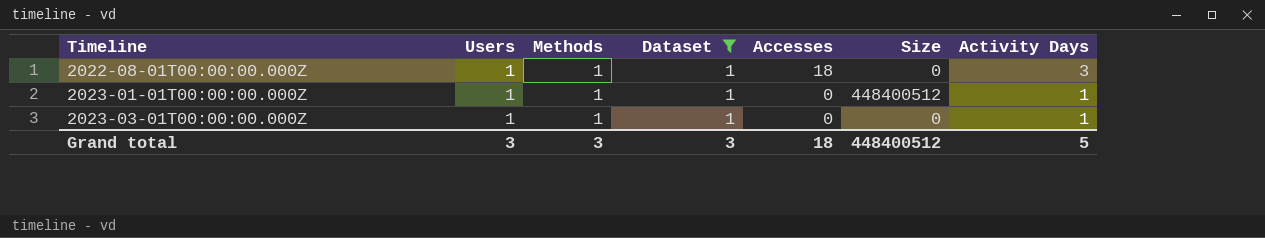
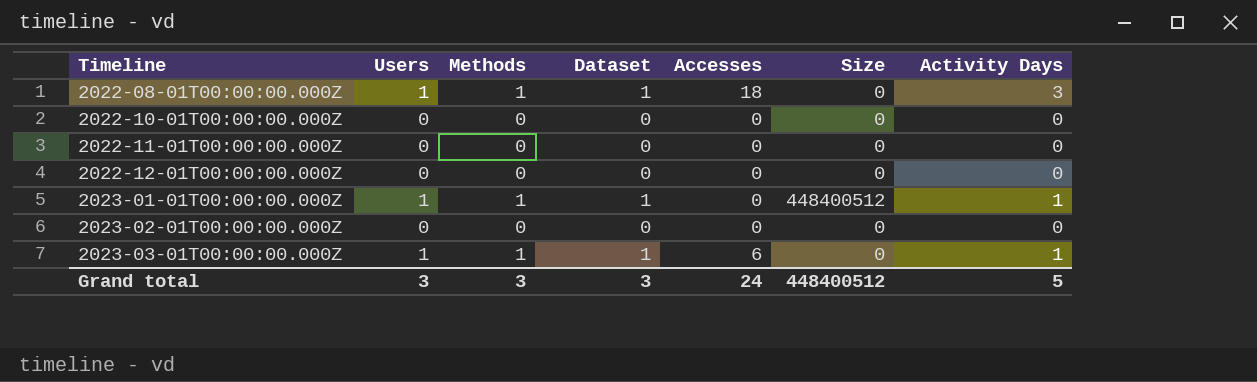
filter: Dataset = 1 -> none
2023-03-01T00:00:00.000Z | Accesses: 0 -> 6
Grand total | Accesses: 18 -> 24

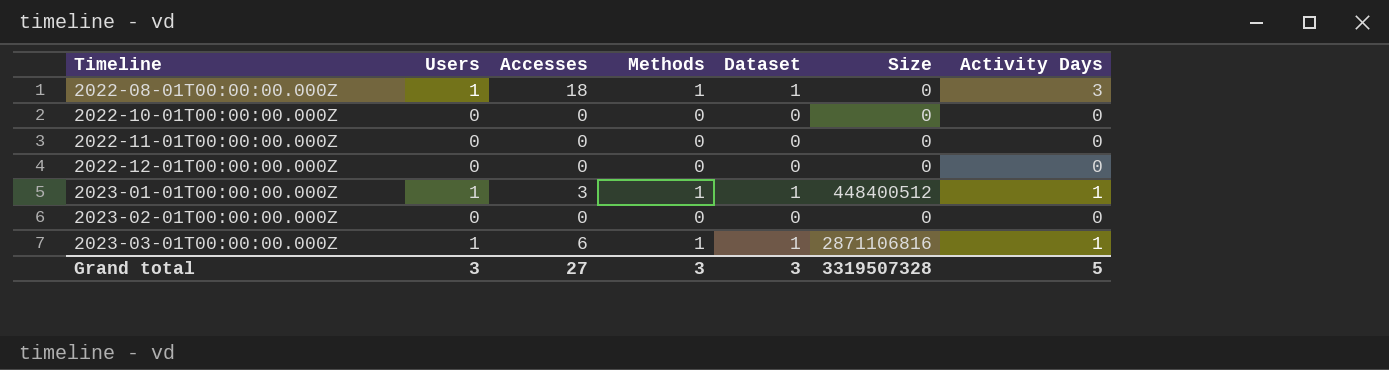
column Accesses | position: 5 -> 3
2023-01-01T00:00:00.000Z | Accesses: 0 -> 3
2023-03-01T00:00:00.000Z | Size: 0 -> 2871106816
Grand total | Accesses: 24 -> 27
Grand total | Size: 448400512 -> 3319507328

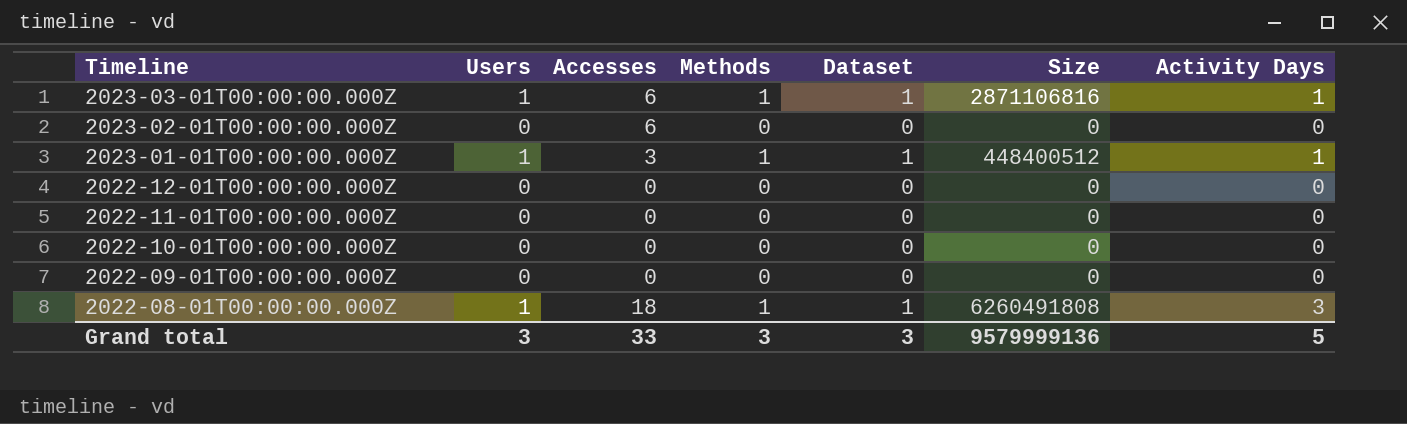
row order: Timeline ascending -> Timeline descending
2023-02-01T00:00:00.000Z | Accesses: 0 -> 6
row 2022-09-01T00:00:00.000Z: none -> 0 | 0 | 0 | 0 | 0 | 0
2022-08-01T00:00:00.000Z | Size: 0 -> 6260491808
Grand total | Accesses: 27 -> 33
Grand total | Size: 3319507328 -> 9579999136

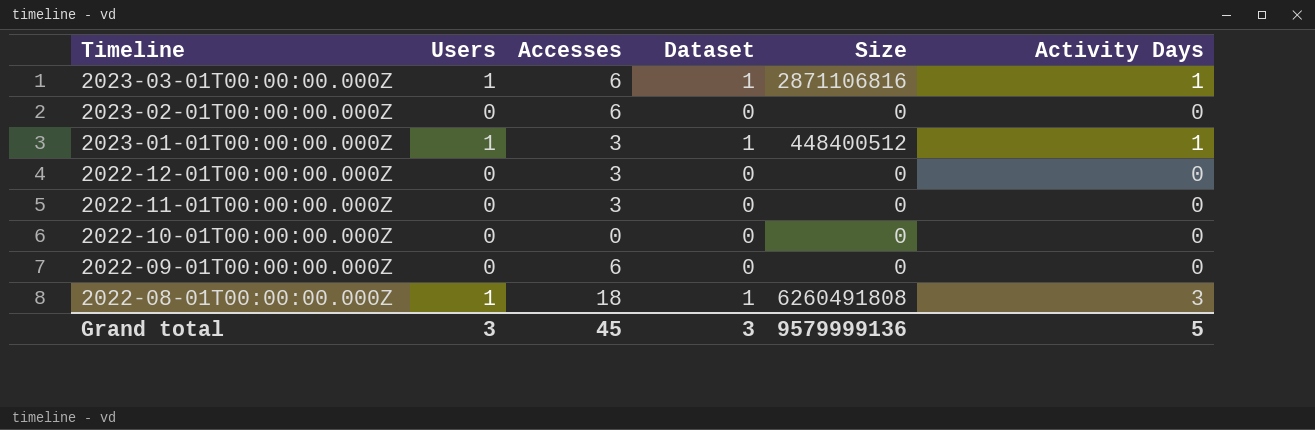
column Methods | position: 4 -> none
2022-12-01T00:00:00.000Z | Accesses: 0 -> 3
2022-11-01T00:00:00.000Z | Accesses: 0 -> 3
2022-09-01T00:00:00.000Z | Accesses: 0 -> 6
Grand total | Accesses: 33 -> 45

